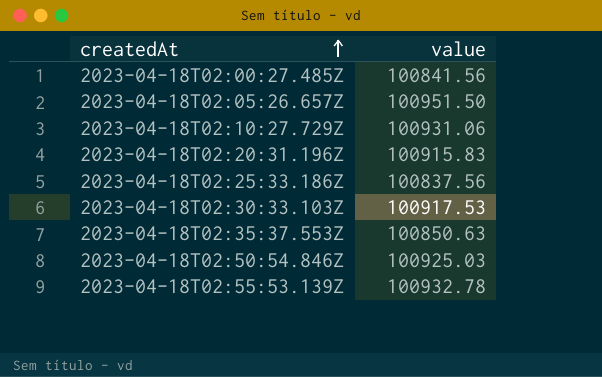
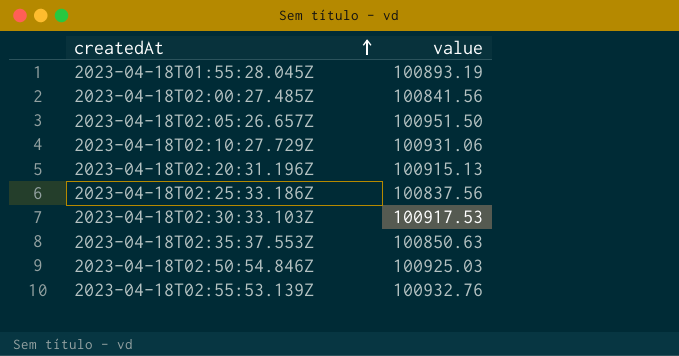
row 2023-04-18T01:55:28.045Z: none -> 100893.19
2023-04-18T02:20:31.196Z | value: 100915.83 -> 100915.13
2023-04-18T02:55:53.139Z | value: 100932.78 -> 100932.76

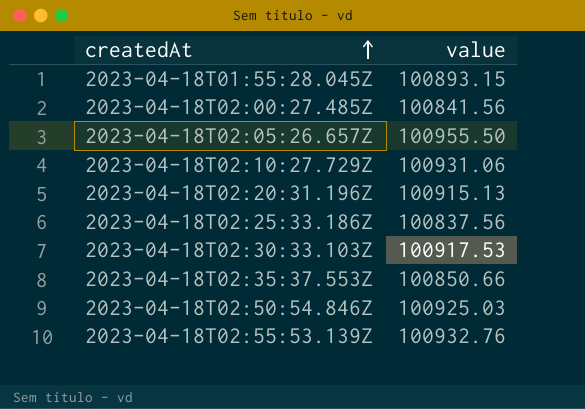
2023-04-18T01:55:28.045Z | value: 100893.19 -> 100893.15
2023-04-18T02:05:26.657Z | value: 100951.50 -> 100955.50
2023-04-18T02:35:37.553Z | value: 100850.63 -> 100850.66

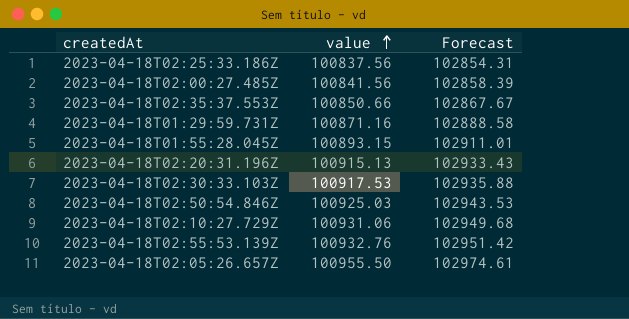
row order: createdAt ascending -> value ascending
column Forecast | formula: none -> [value] * 1.02
row 2023-04-18T01:29:59.731Z: none -> 100871.16 | 102888.58

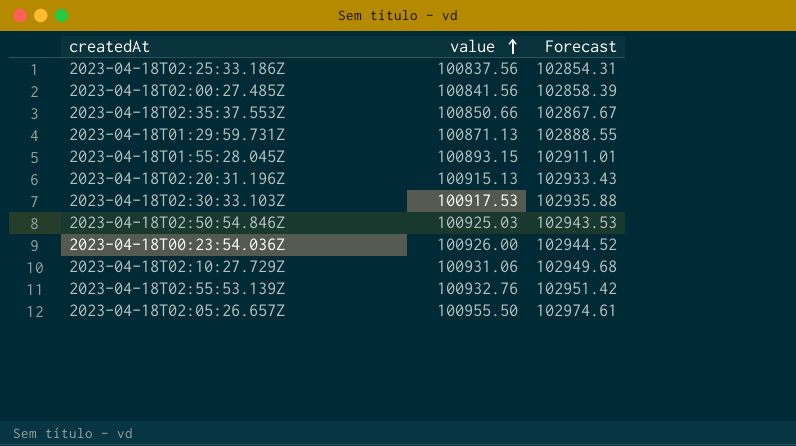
2023-04-18T01:29:59.731Z | value: 100871.16 -> 100871.13
2023-04-18T01:29:59.731Z | Forecast: 102888.58 -> 102888.55
row 2023-04-18T00:23:54.036Z: none -> 100926.00 | 102944.52

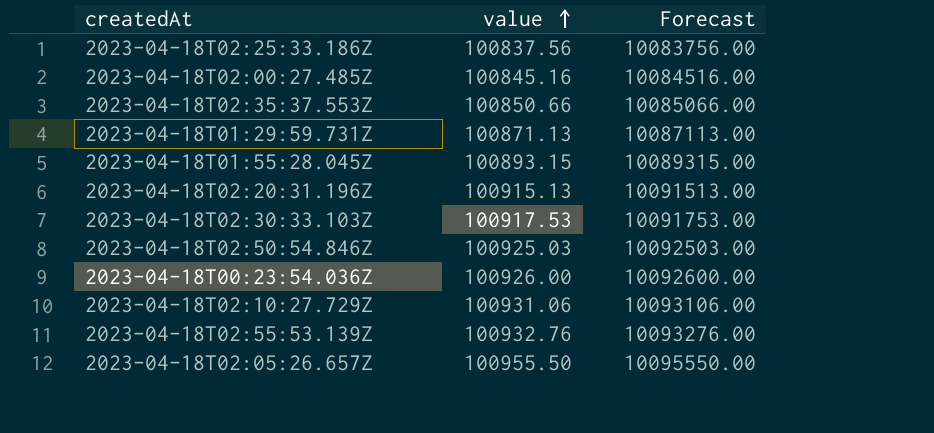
column Forecast | formula: [value] * 1.02 -> [value] * 100
2023-04-18T02:00:27.485Z | value: 100841.56 -> 100845.16

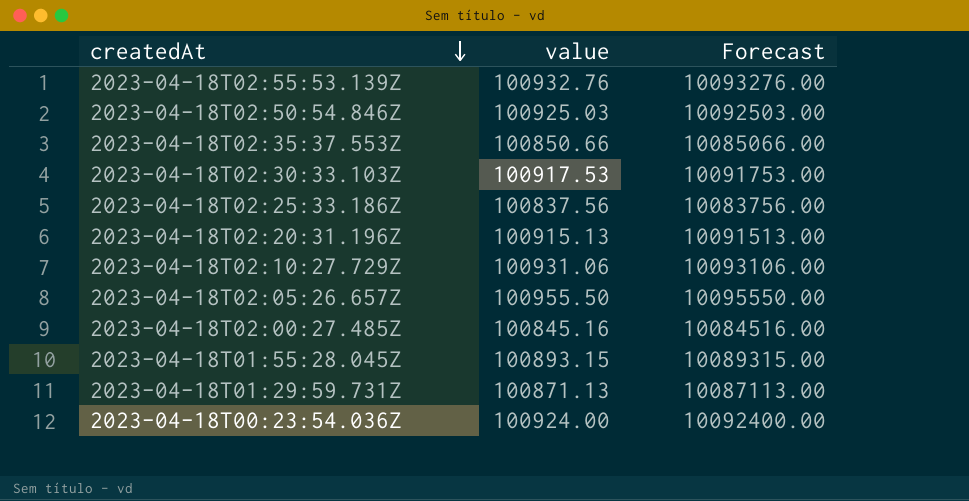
row order: value ascending -> createdAt descending
2023-04-18T00:23:54.036Z | value: 100926.00 -> 100924.00
2023-04-18T00:23:54.036Z | Forecast: 10092600.00 -> 10092400.00

